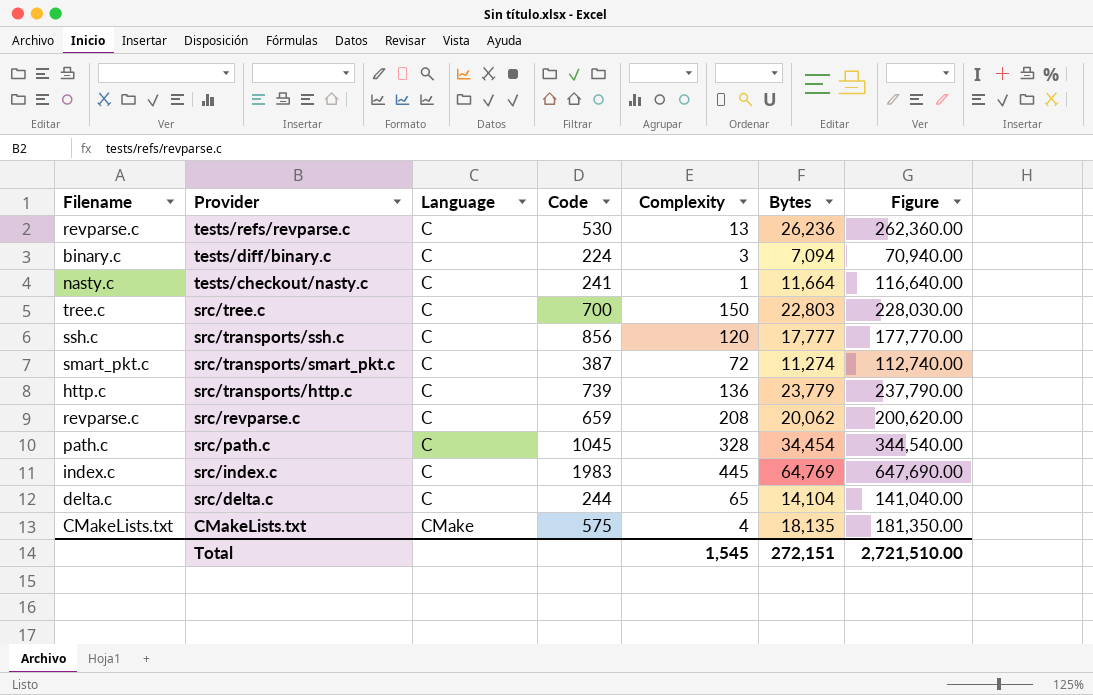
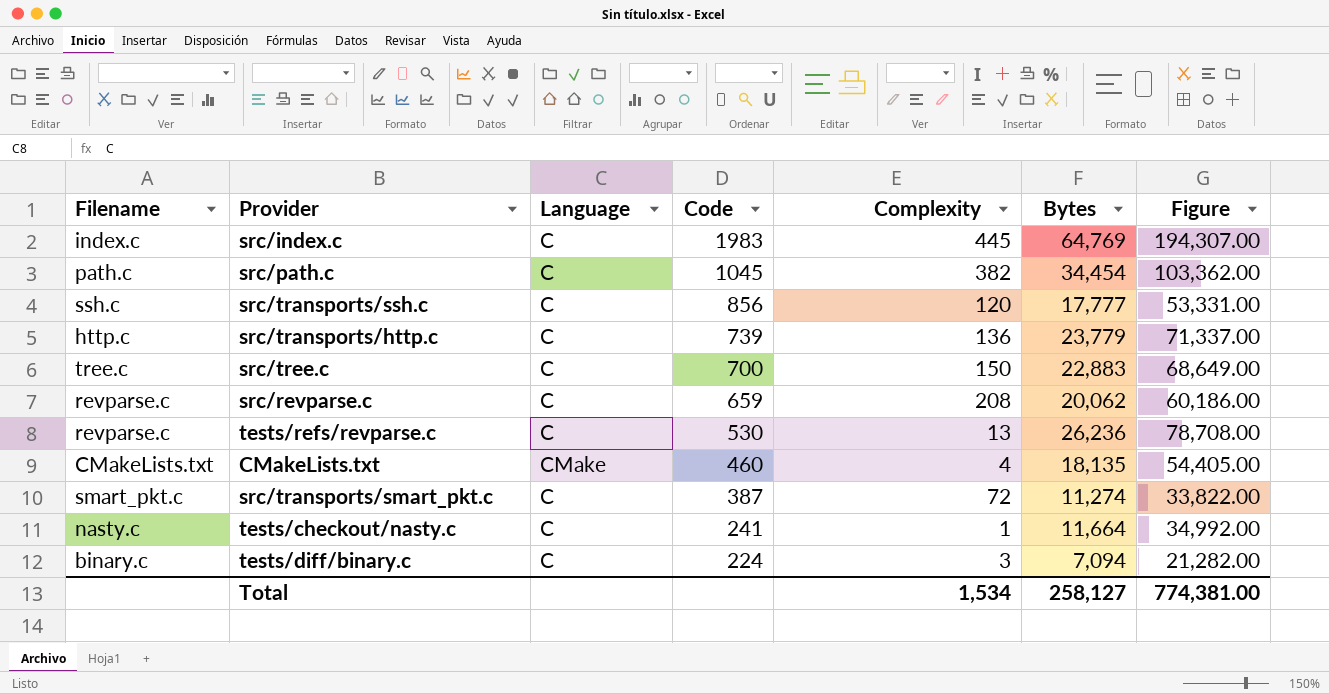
row order: Provider descending -> Code descending
column Figure | formula: [Bytes] * 10 -> [Bytes] * 3
row src/delta.c: delta.c | C | 244 | 65 | 14,104 | 141,040.00 -> none
src/path.c | Complexity: 328 -> 382
src/tree.c | Bytes: 22,803 -> 22,883
CMakeLists.txt | Code: 575 -> 460
Total | Complexity: 1,545 -> 1,534
Total | Bytes: 272,151 -> 258,127
Total | Figure: 2,721,510.00 -> 774,381.00

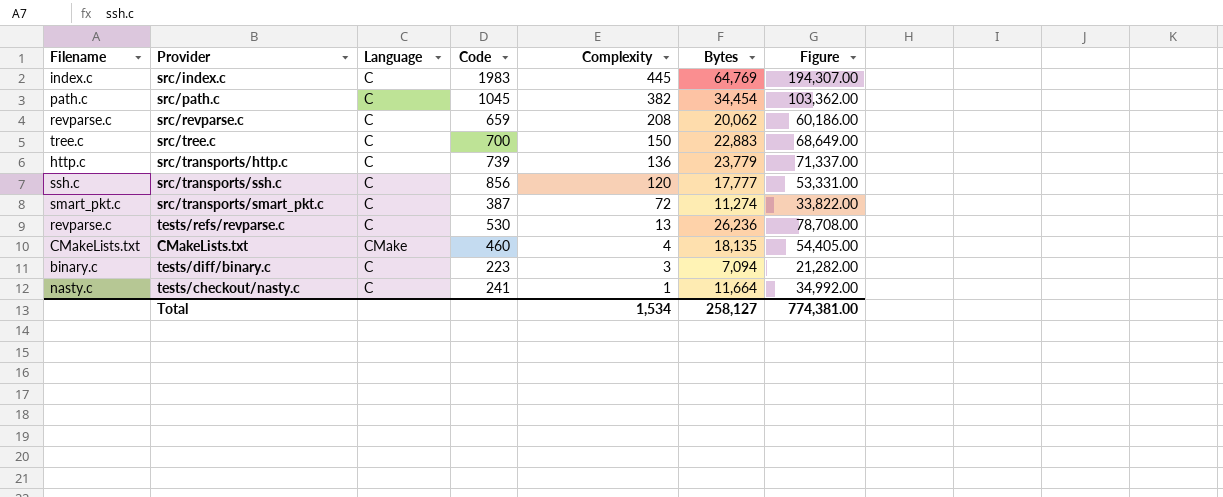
row order: Code descending -> Complexity descending
tests/diff/binary.c | Code: 224 -> 223

